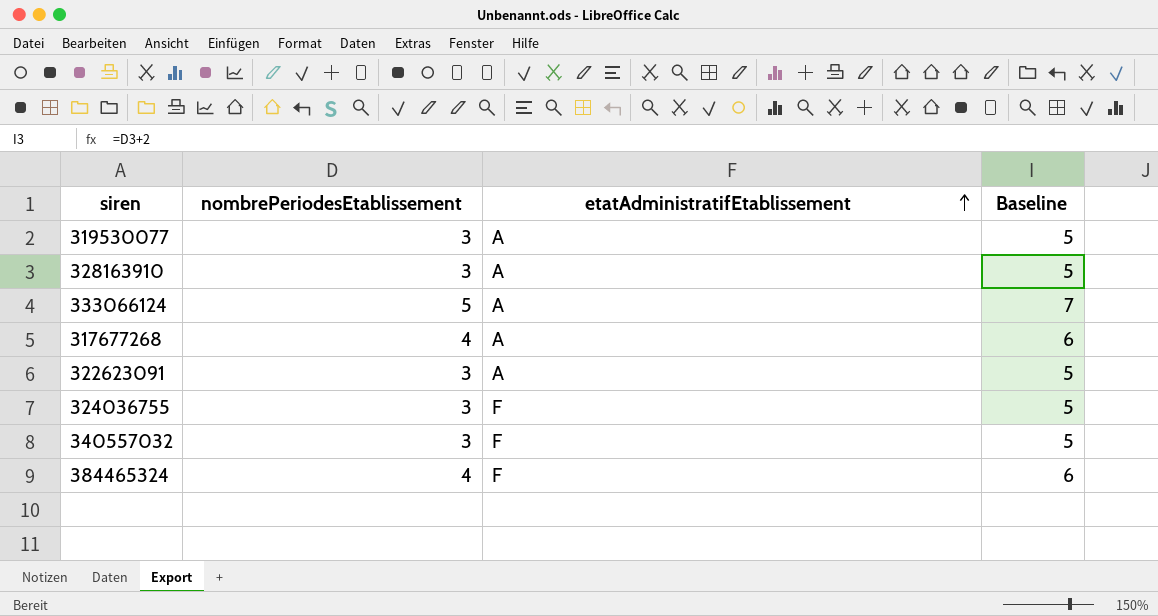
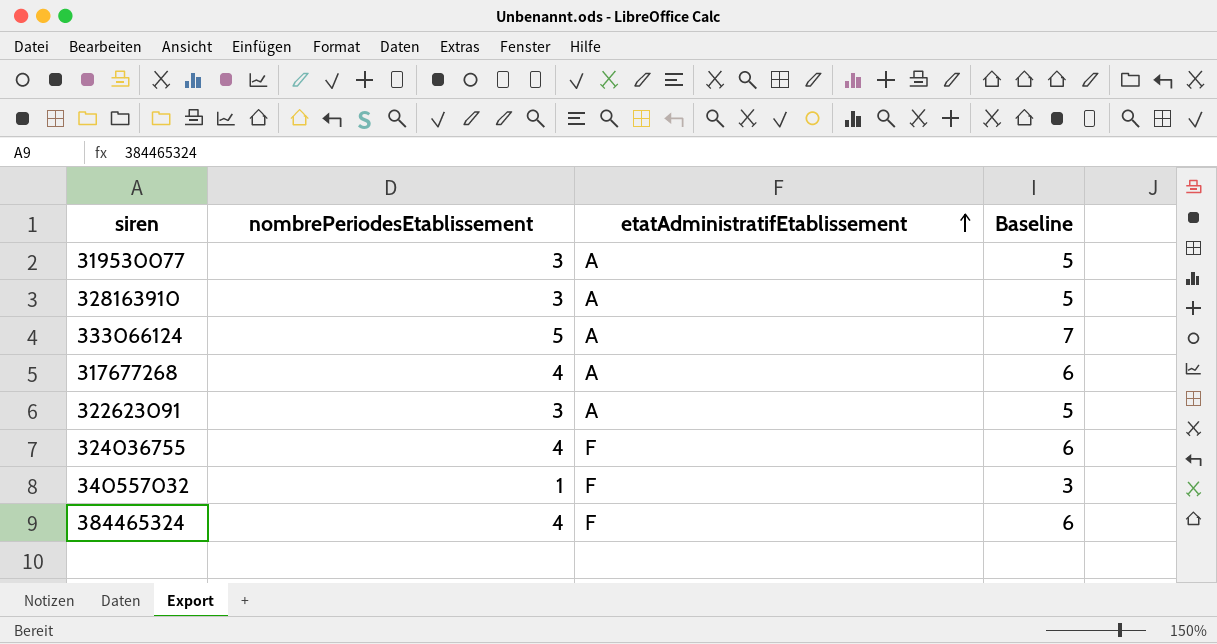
324036755 | nombrePeriodesEtablissement: 3 -> 4
324036755 | Baseline: 5 -> 6
340557032 | nombrePeriodesEtablissement: 3 -> 1
340557032 | Baseline: 5 -> 3

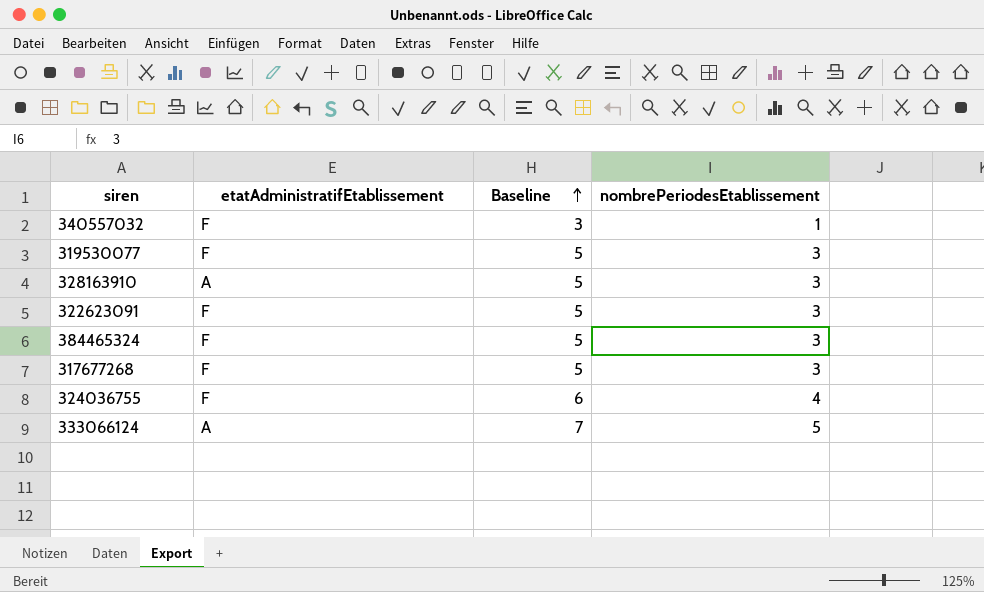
row order: etatAdministratifEtablissement ascending -> Baseline ascending
column nombrePeriodesEtablissement | position: 2 -> 4
319530077 | etatAdministratifEtablissement: A -> F
322623091 | etatAdministratifEtablissement: A -> F
384465324 | Baseline: 6 -> 5
384465324 | nombrePeriodesEtablissement: 4 -> 3
317677268 | etatAdministratifEtablissement: A -> F
317677268 | Baseline: 6 -> 5
317677268 | nombrePeriodesEtablissement: 4 -> 3

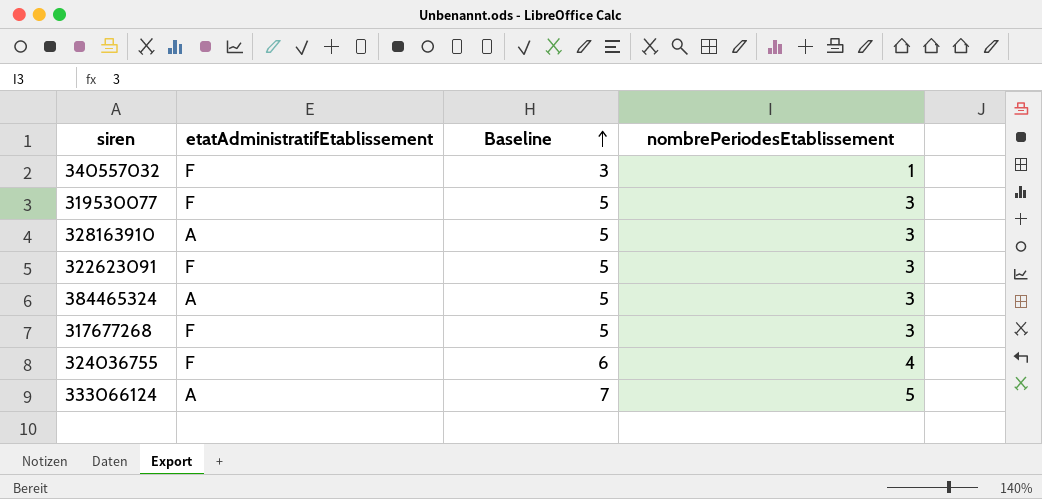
384465324 | etatAdministratifEtablissement: F -> A

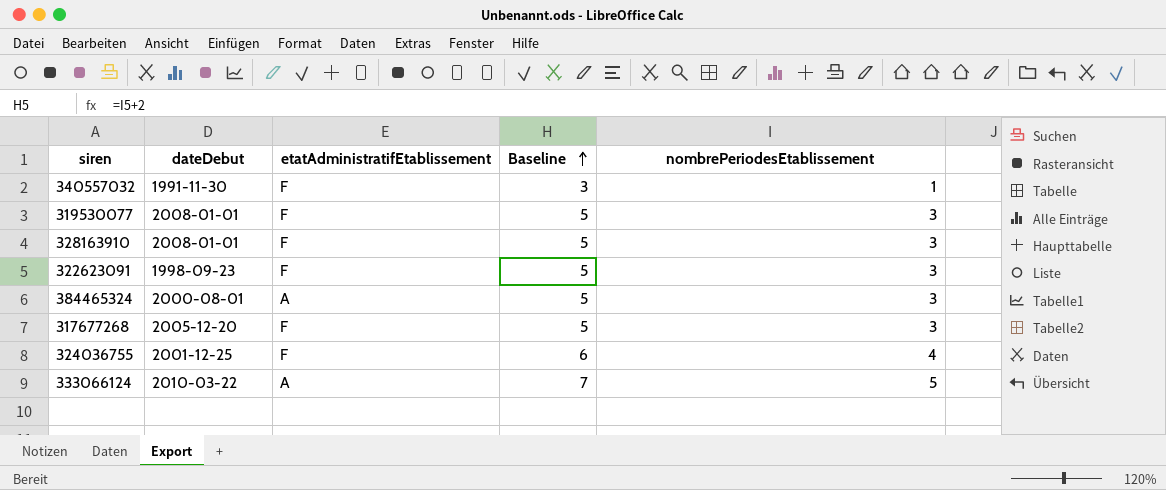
column dateDebut | position: none -> 2
328163910 | etatAdministratifEtablissement: A -> F

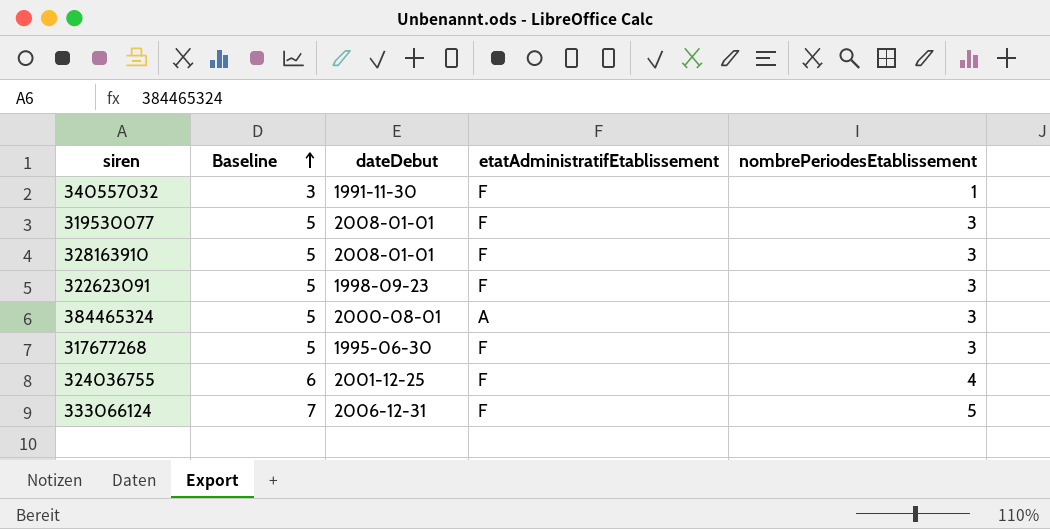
column Baseline | position: 4 -> 2
317677268 | dateDebut: 2005-12-20 -> 1995-06-30
333066124 | dateDebut: 2010-03-22 -> 2006-12-31
333066124 | etatAdministratifEtablissement: A -> F

